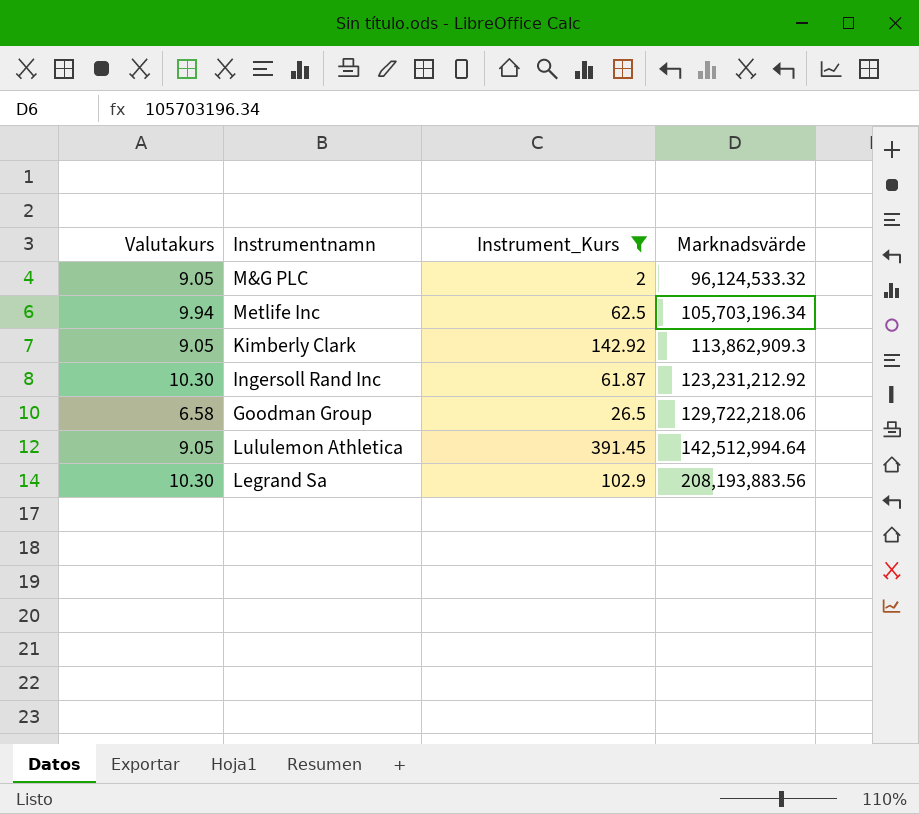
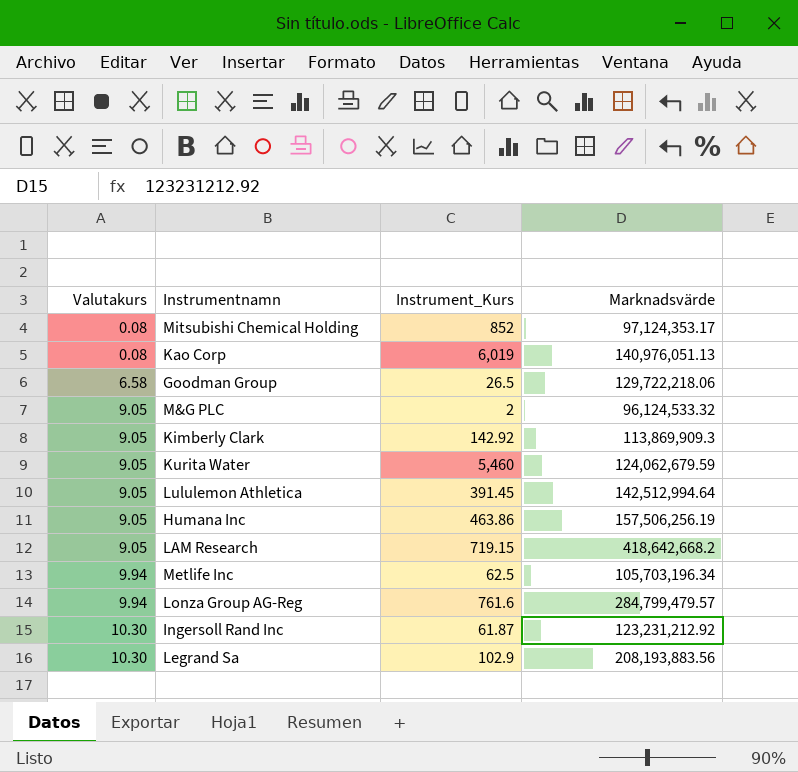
filter: Instrument_Kurs <= 391.45 -> none
row order: Marknadsvärde ascending -> Valutakurs ascending
Kimberly Clark | Marknadsvärde: 113,862,909.3 -> 113,869,909.3

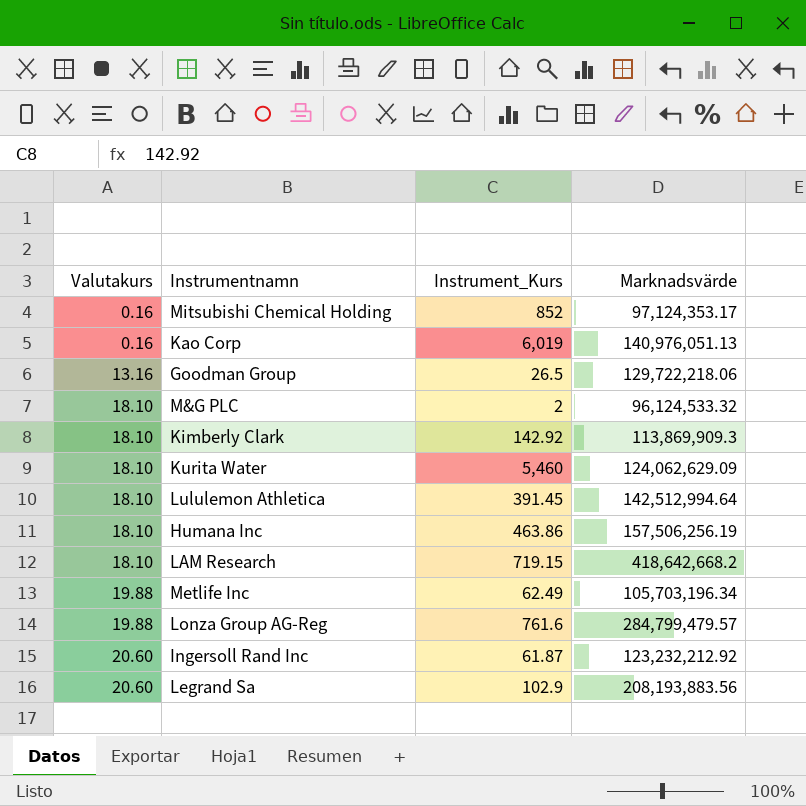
Mitsubishi Chemical Holding | Valutakurs: 0.08 -> 0.16
Kao Corp | Valutakurs: 0.08 -> 0.16
Goodman Group | Valutakurs: 6.58 -> 13.16
M&G PLC | Valutakurs: 9.05 -> 18.10
Kimberly Clark | Valutakurs: 9.05 -> 18.10
Kurita Water | Valutakurs: 9.05 -> 18.10
Kurita Water | Marknadsvärde: 124,062,679.59 -> 124,062,629.09
Lululemon Athletica | Valutakurs: 9.05 -> 18.10
Humana Inc | Valutakurs: 9.05 -> 18.10
LAM Research | Valutakurs: 9.05 -> 18.10
Metlife Inc | Valutakurs: 9.94 -> 19.88
Metlife Inc | Instrument_Kurs: 62.5 -> 62.49
Lonza Group AG-Reg | Valutakurs: 9.94 -> 19.88
Ingersoll Rand Inc | Valutakurs: 10.30 -> 20.60
Ingersoll Rand Inc | Marknadsvärde: 123,231,212.92 -> 123,232,212.92
Legrand Sa | Valutakurs: 10.30 -> 20.60

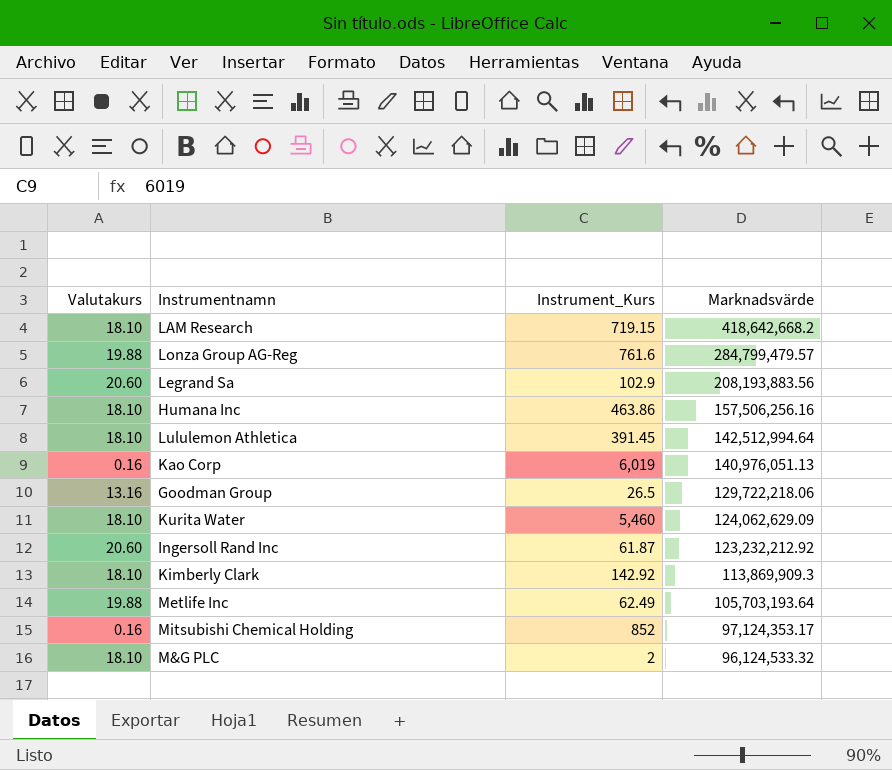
row order: Valutakurs ascending -> Marknadsvärde descending
Humana Inc | Marknadsvärde: 157,506,256.19 -> 157,506,256.16
Metlife Inc | Marknadsvärde: 105,703,196.34 -> 105,703,193.64

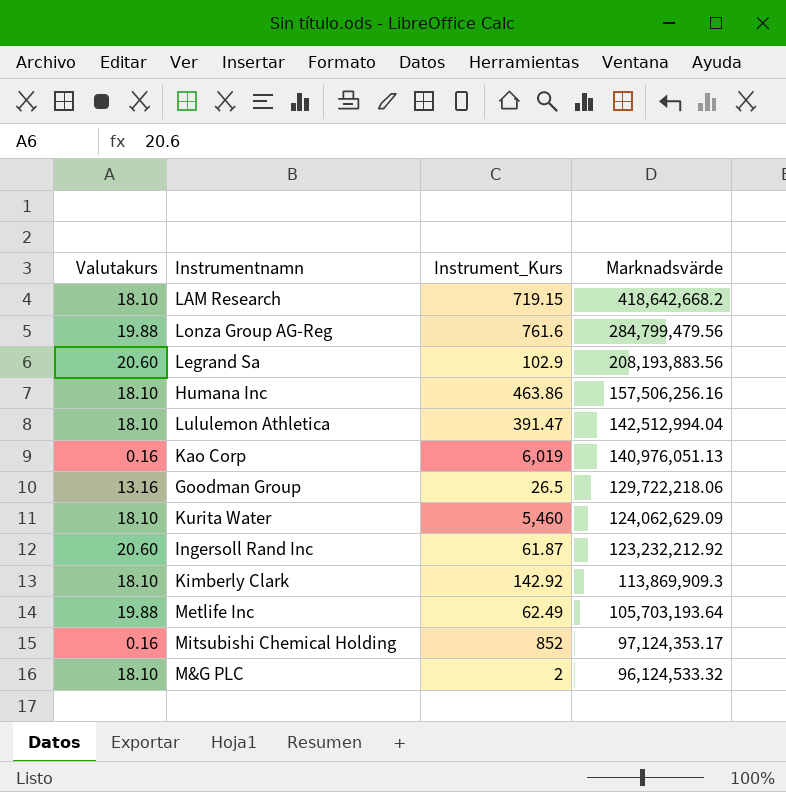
Lonza Group AG-Reg | Marknadsvärde: 284,799,479.57 -> 284,799,479.56
Lululemon Athletica | Instrument_Kurs: 391.45 -> 391.47
Lululemon Athletica | Marknadsvärde: 142,512,994.64 -> 142,512,994.04

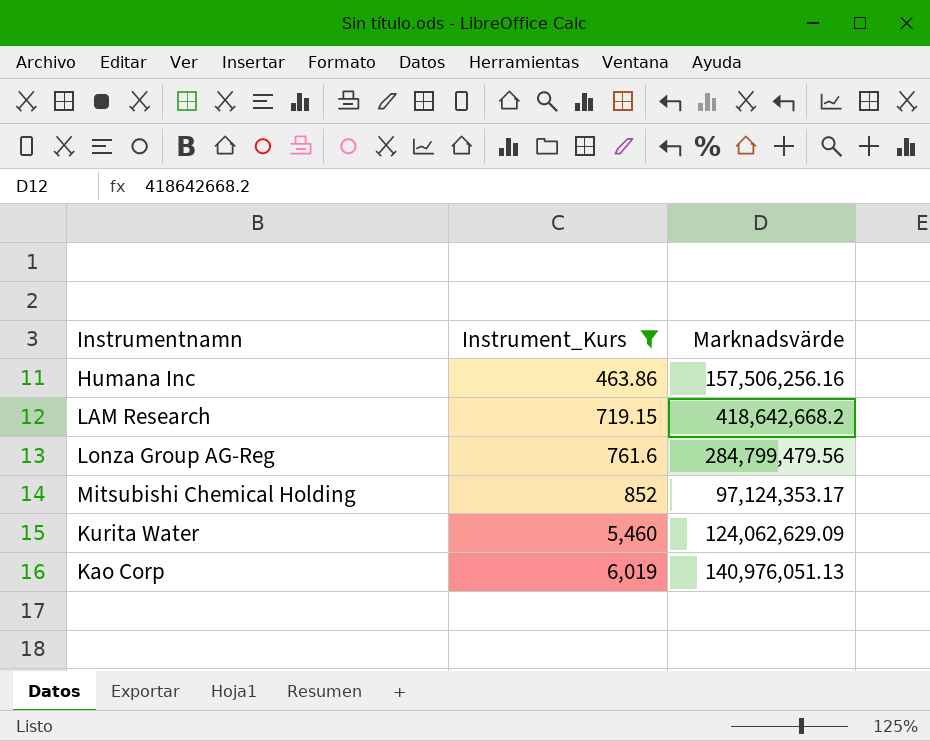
filter: none -> Instrument_Kurs >= 463.86
row order: Marknadsvärde descending -> Instrument_Kurs ascending
column Valutakurs | position: 1 -> none

